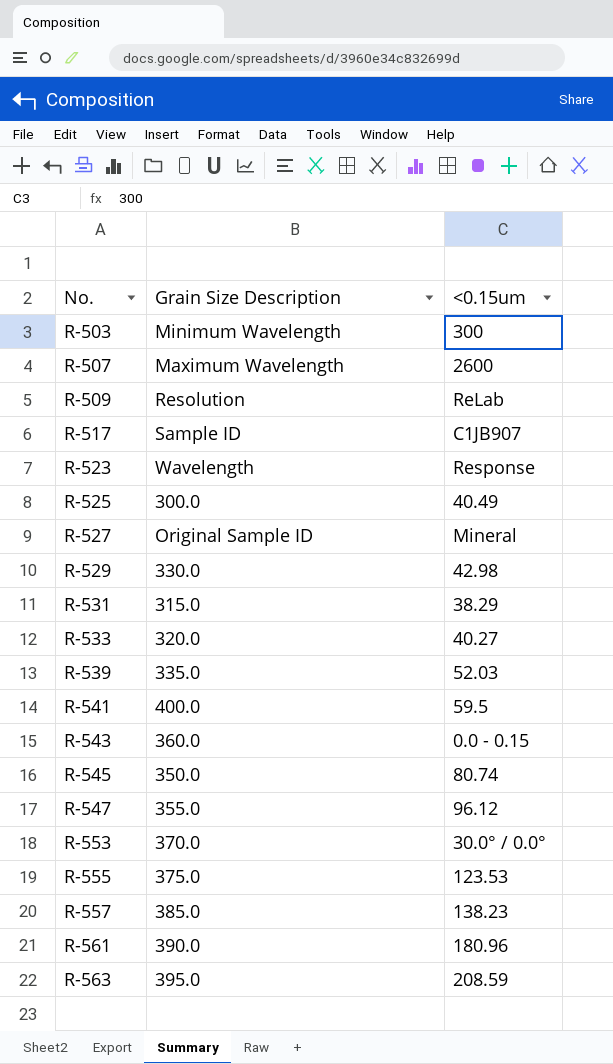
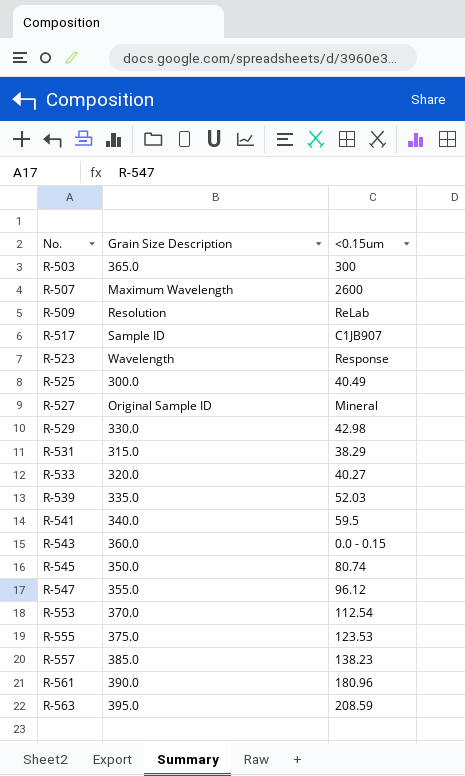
R-503 | Grain Size Description: Minimum Wavelength -> 365.0
R-541 | Grain Size Description: 400.0 -> 340.0
R-553 | <0.15um: 30.0° / 0.0° -> 112.54

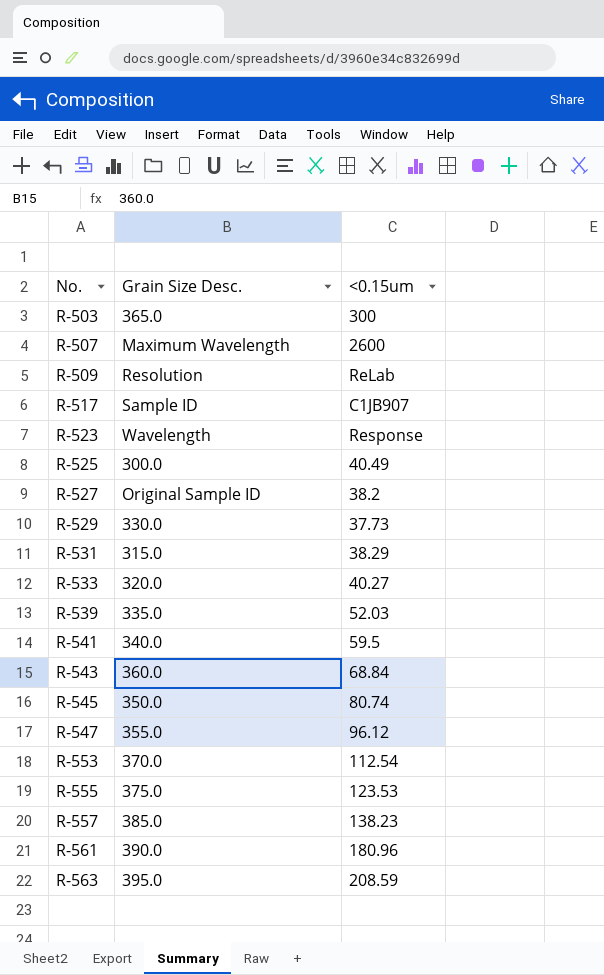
column name: Grain Size Description -> Grain Size Desc.
R-527 | <0.15um: Mineral -> 38.2
R-529 | <0.15um: 42.98 -> 37.73
R-543 | <0.15um: 0.0 - 0.15 -> 68.84

